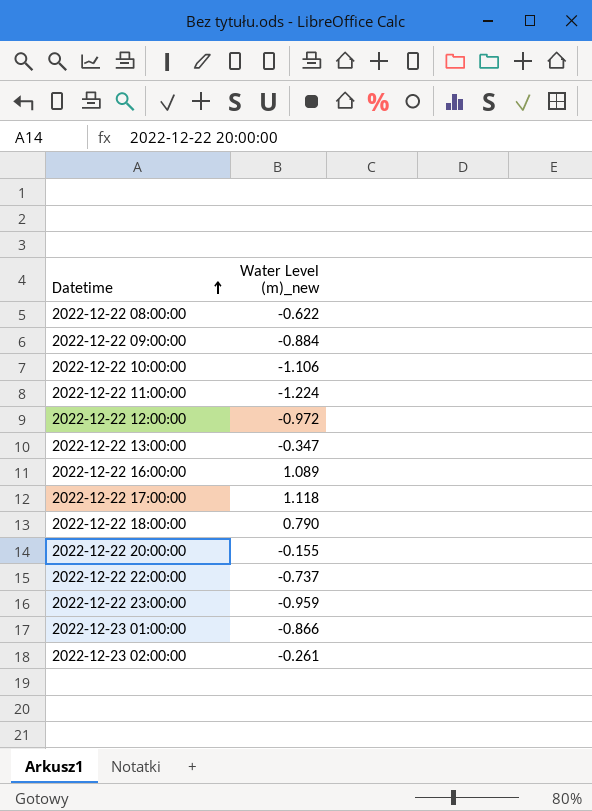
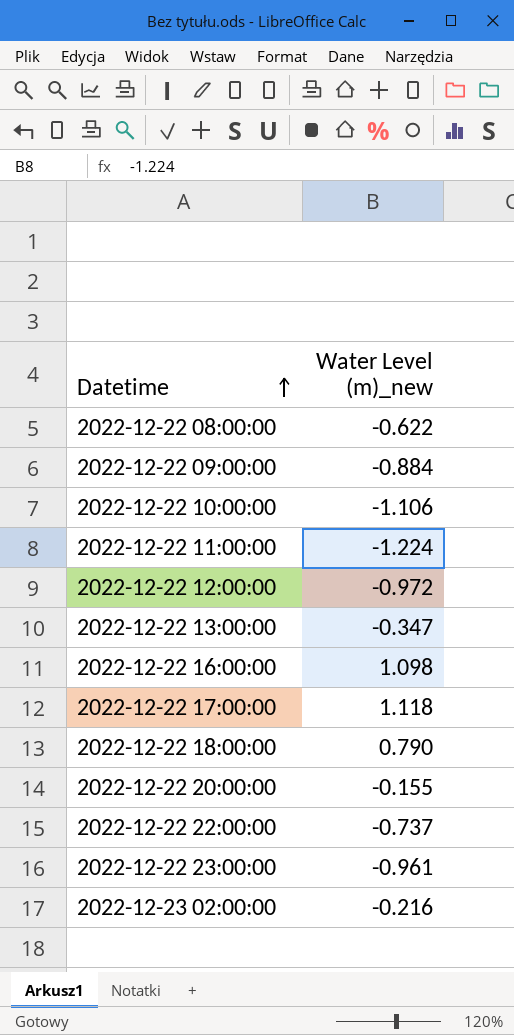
row 2022-12-23 01:00:00: -0.866 -> none
2022-12-22 16:00:00 | Water Level (m)_new: 1.089 -> 1.098
2022-12-22 23:00:00 | Water Level (m)_new: -0.959 -> -0.961
2022-12-23 02:00:00 | Water Level (m)_new: -0.261 -> -0.216

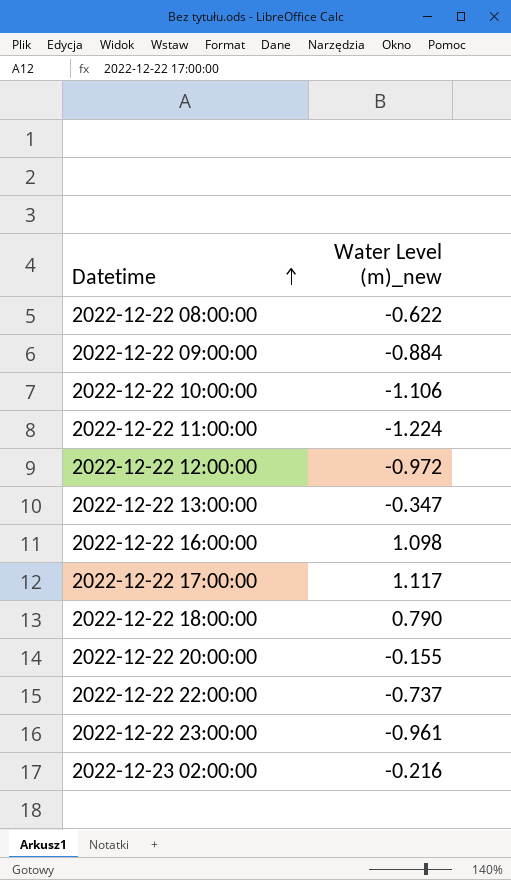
2022-12-22 17:00:00 | Water Level (m)_new: 1.118 -> 1.117

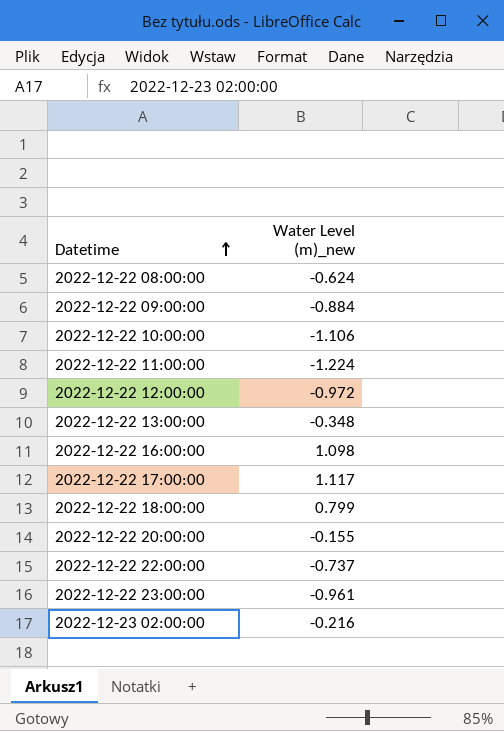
2022-12-22 08:00:00 | Water Level (m)_new: -0.622 -> -0.624
2022-12-22 13:00:00 | Water Level (m)_new: -0.347 -> -0.348
2022-12-22 18:00:00 | Water Level (m)_new: 0.790 -> 0.799

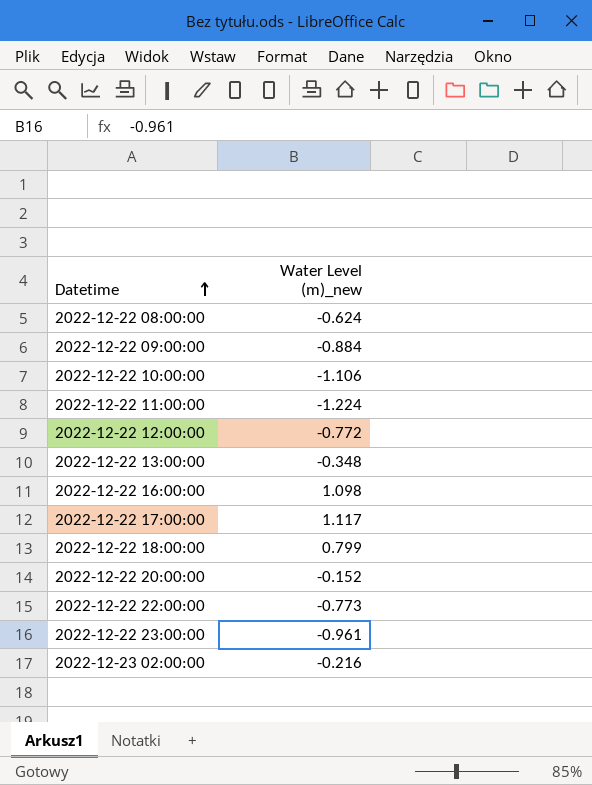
2022-12-22 12:00:00 | Water Level (m)_new: -0.972 -> -0.772
2022-12-22 20:00:00 | Water Level (m)_new: -0.155 -> -0.152
2022-12-22 22:00:00 | Water Level (m)_new: -0.737 -> -0.773

